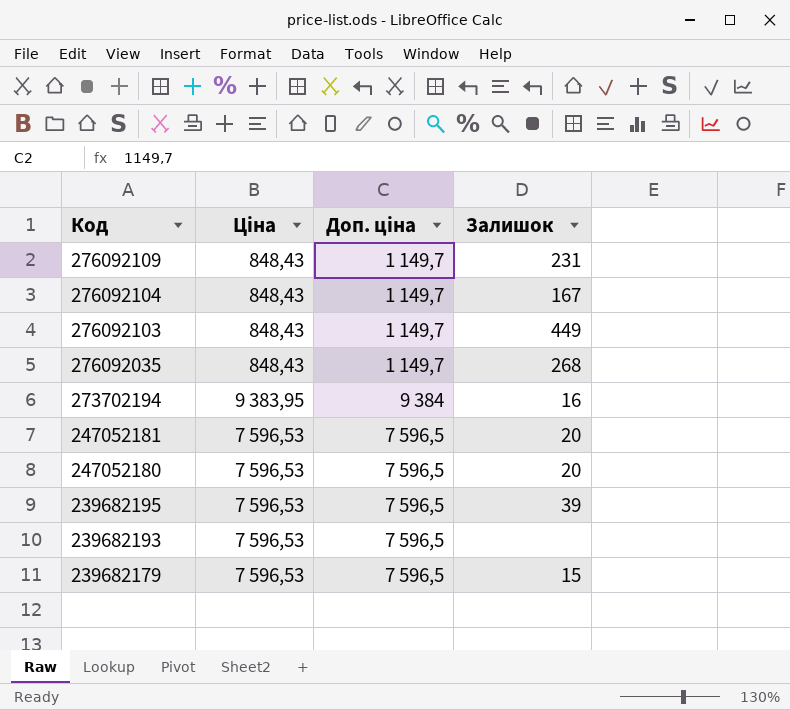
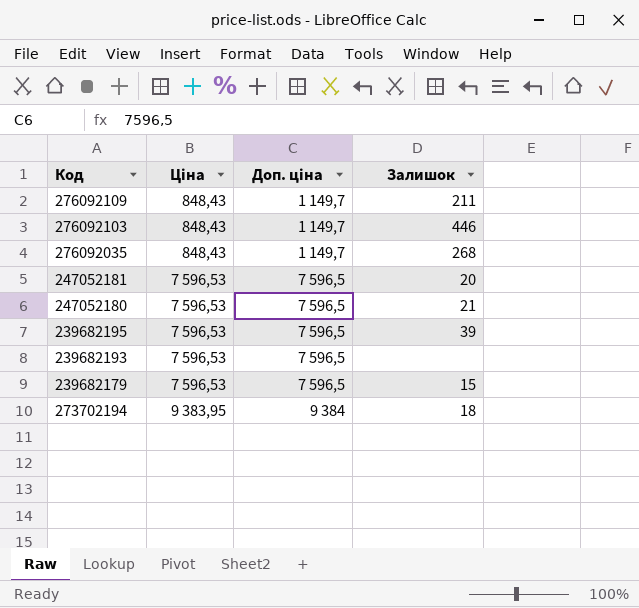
row order: Код descending -> Ціна ascending
row 276092104: 848,43 | 1 149,7 | 167 -> none
276092109 | Залишок: 231 -> 211
276092103 | Залишок: 449 -> 446
247052180 | Залишок: 20 -> 21
273702194 | Залишок: 16 -> 18

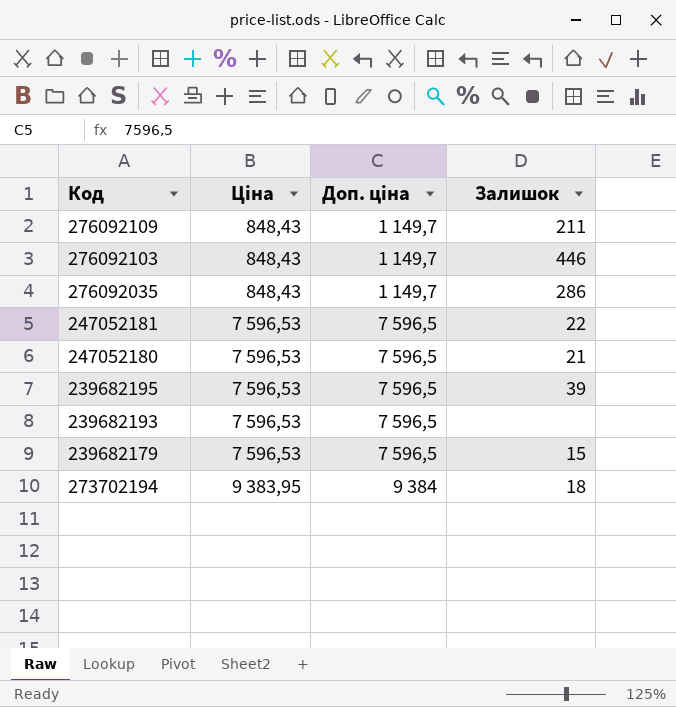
276092035 | Залишок: 268 -> 286
247052181 | Залишок: 20 -> 22

